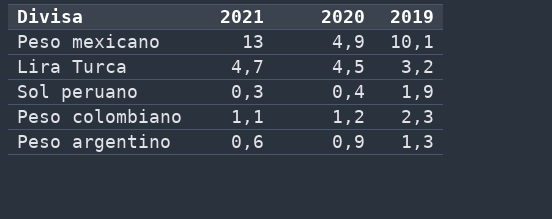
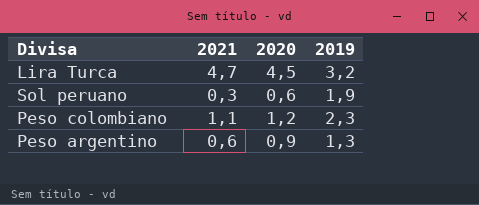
row Peso mexicano: 13 | 4,9 | 10,1 -> none
Sol peruano | 2020: 0,4 -> 0,6

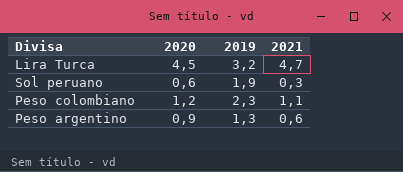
column 2021 | position: 2 -> 4

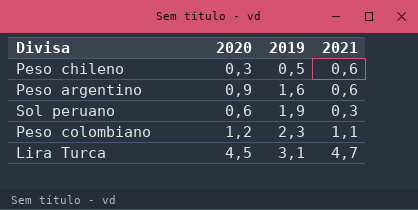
row order: none -> 2019 ascending
row Peso chileno: none -> 0,3 | 0,5 | 0,6
Peso argentino | 2019: 1,3 -> 1,6
Lira Turca | 2019: 3,2 -> 3,1

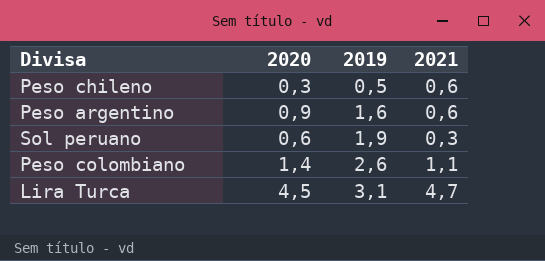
Peso colombiano | 2020: 1,2 -> 1,4
Peso colombiano | 2019: 2,3 -> 2,6

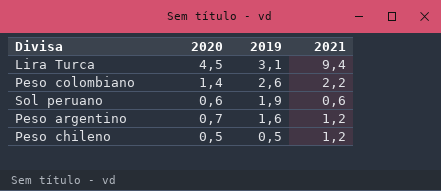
row order: 2019 ascending -> 2019 descending
Lira Turca | 2021: 4,7 -> 9,4
Peso colombiano | 2021: 1,1 -> 2,2
Sol peruano | 2021: 0,3 -> 0,6
Peso argentino | 2020: 0,9 -> 0,7
Peso argentino | 2021: 0,6 -> 1,2
Peso chileno | 2020: 0,3 -> 0,5
Peso chileno | 2021: 0,6 -> 1,2

